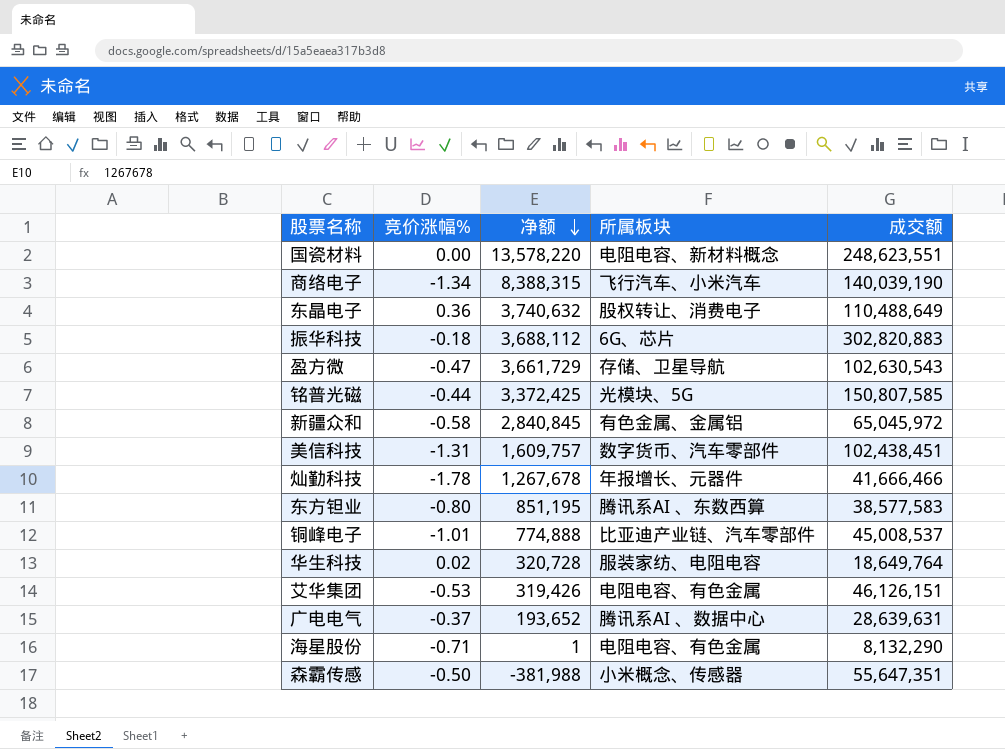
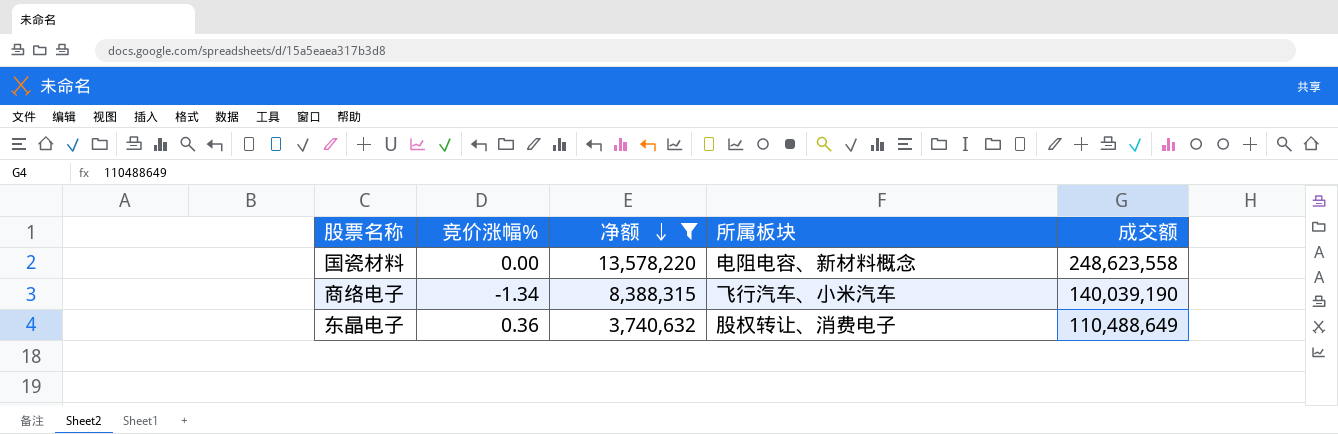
filter: none -> 净额 >= 3,740,632
国瓷材料 | 成交额: 248,623,551 -> 248,623,558

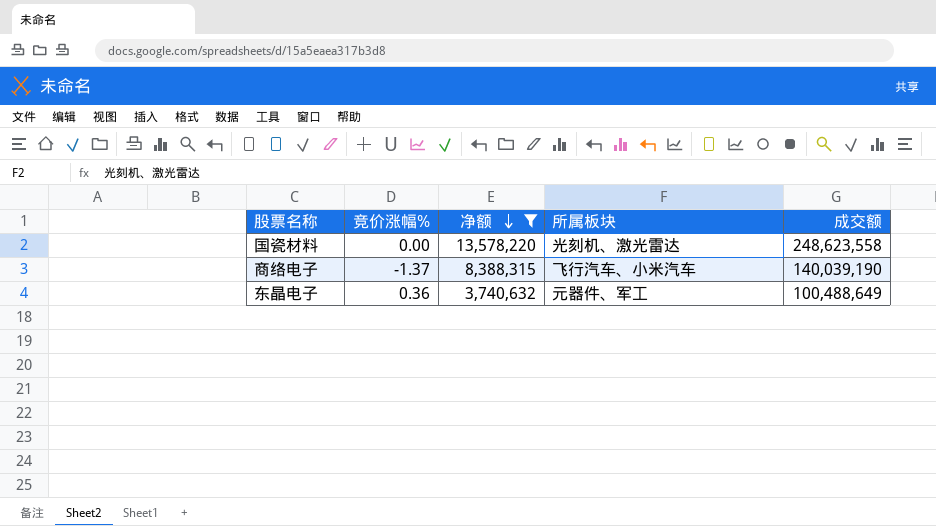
国瓷材料 | 所属板块: 电阻电容、新材料概念 -> 光刻机、激光雷达
商络电子 | 竞价涨幅%: -1.34 -> -1.37
东晶电子 | 所属板块: 股权转让、消费电子 -> 元器件、军工
东晶电子 | 成交额: 110,488,649 -> 100,488,649

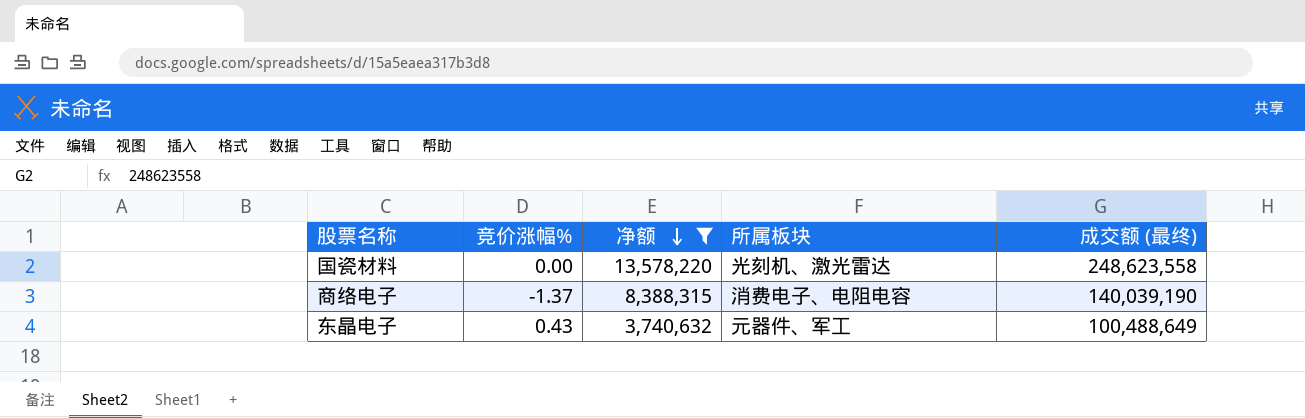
column name: 成交额 -> 成交额 (最终)
商络电子 | 所属板块: 飞行汽车、小米汽车 -> 消费电子、电阻电容
东晶电子 | 竞价涨幅%: 0.36 -> 0.43

